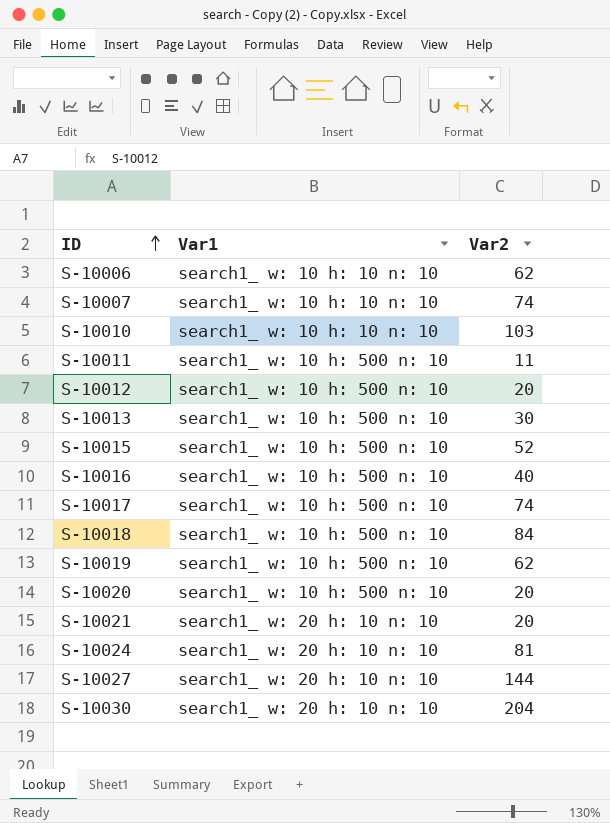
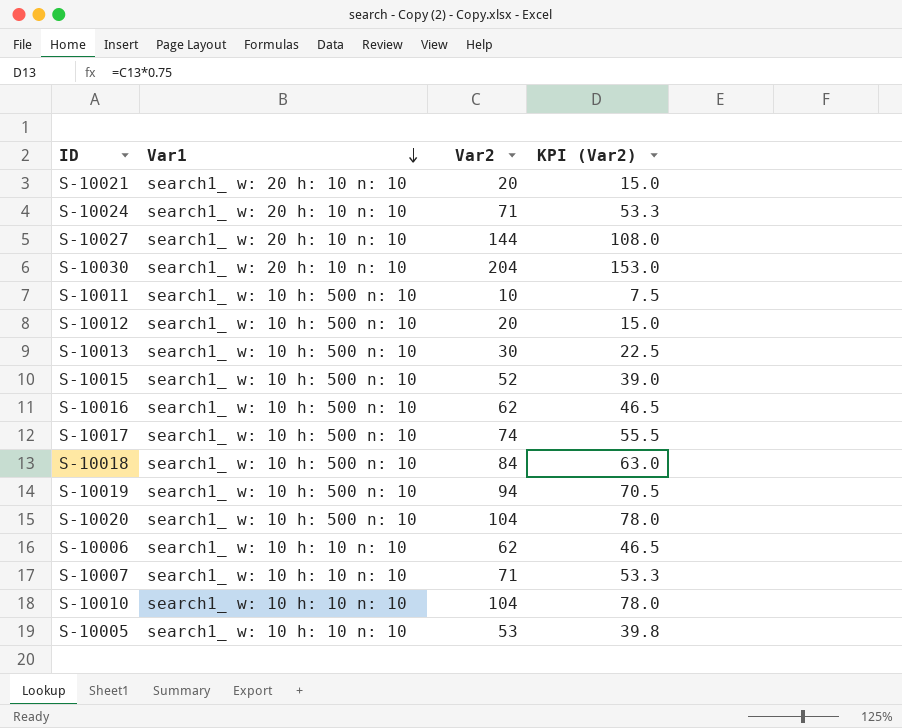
row order: ID ascending -> Var1 descending
column KPI (Var2) | formula: none -> [Var2] * 0.75
S-10024 | Var2: 81 -> 71
S-10011 | Var2: 11 -> 10
S-10016 | Var2: 40 -> 62
S-10019 | Var2: 62 -> 94
S-10020 | Var2: 20 -> 104
S-10007 | Var2: 74 -> 71
S-10010 | Var2: 103 -> 104
row S-10005: none -> search1_ w: 10 h: 10 n: 10 | 53 | 39.8

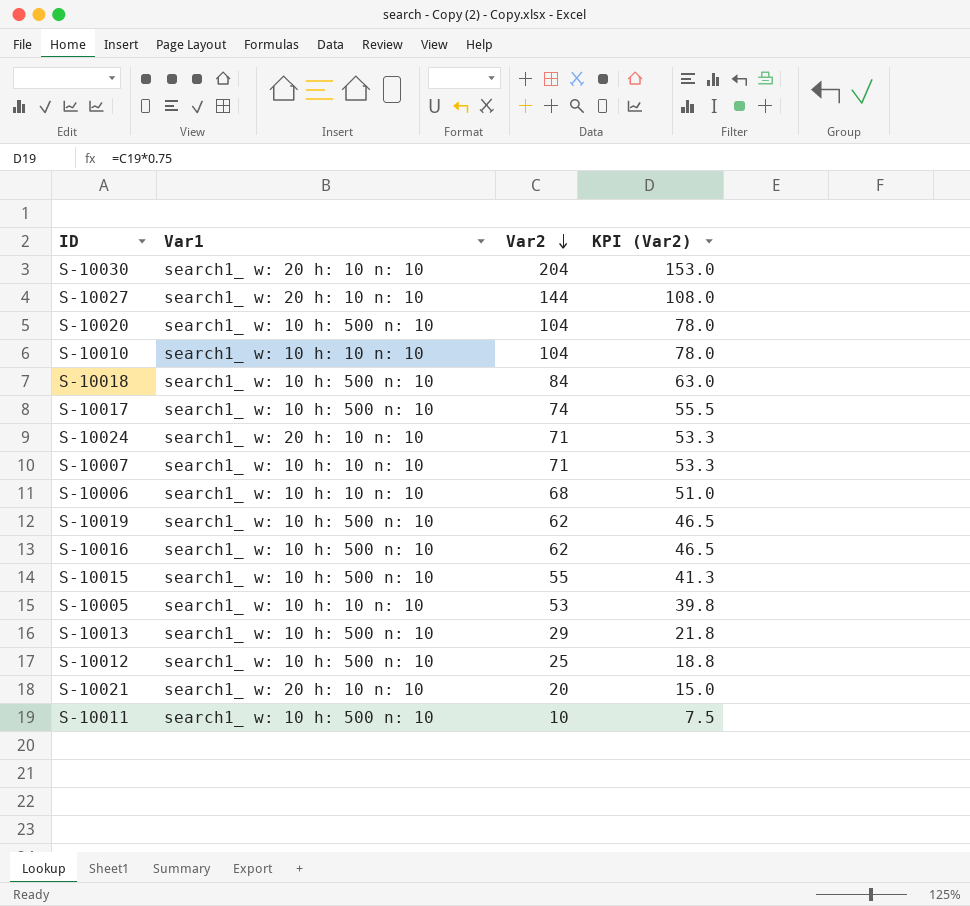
row order: Var1 descending -> Var2 descending
S-10006 | Var2: 62 -> 68
S-10006 | KPI (Var2): 46.5 -> 51.0
S-10019 | Var2: 94 -> 62
S-10019 | KPI (Var2): 70.5 -> 46.5
S-10015 | Var2: 52 -> 55
S-10015 | KPI (Var2): 39.0 -> 41.3
S-10013 | Var2: 30 -> 29
S-10013 | KPI (Var2): 22.5 -> 21.8
S-10012 | Var2: 20 -> 25
S-10012 | KPI (Var2): 15.0 -> 18.8

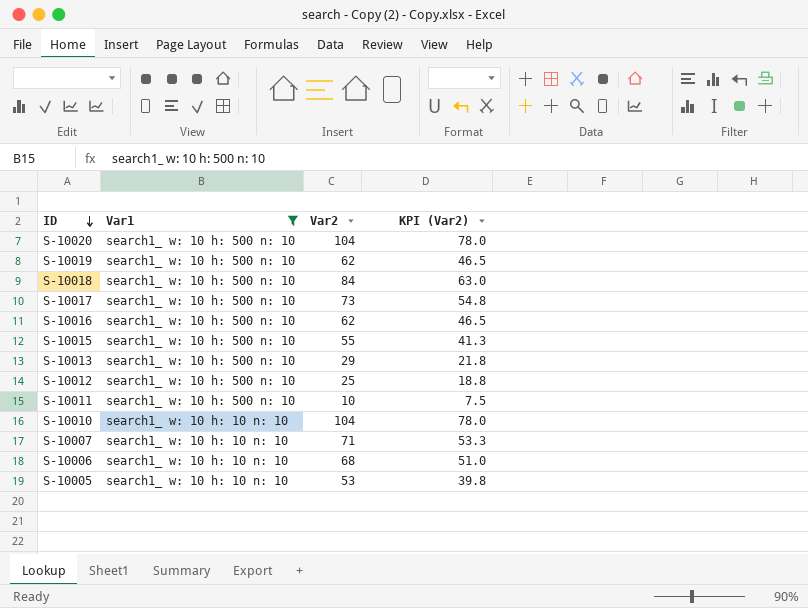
filter: none -> Var1 != search1_ w: 20 h: 10 n: 10
row order: Var2 descending -> ID descending
S-10017 | Var2: 74 -> 73
S-10017 | KPI (Var2): 55.5 -> 54.8

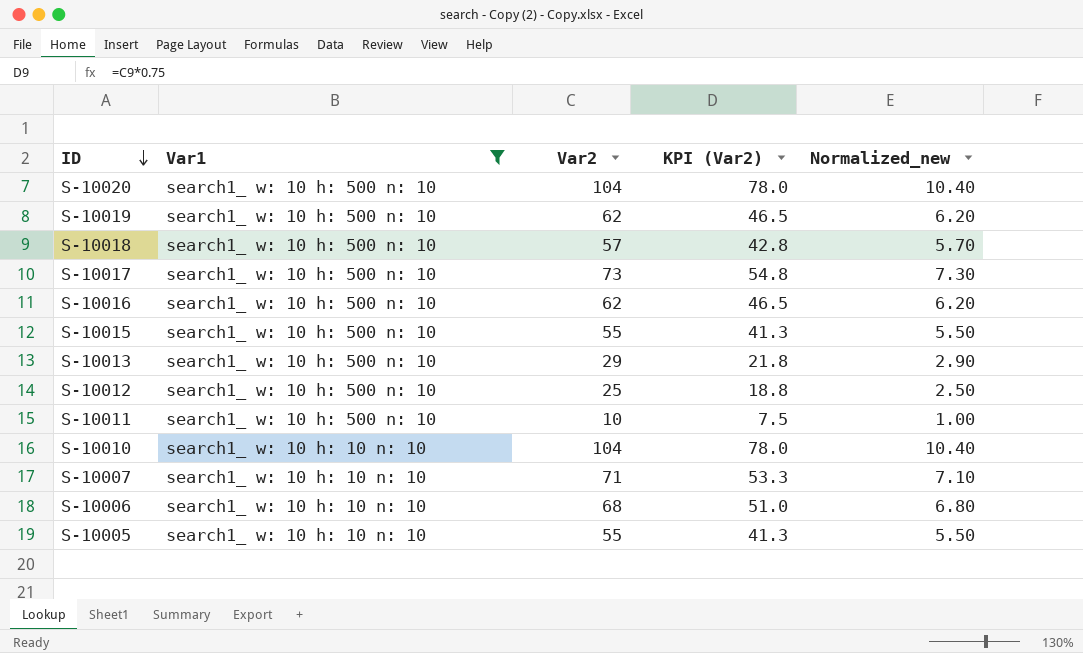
column Normalized_new | formula: none -> [Var2] * 0.1
S-10018 | Var2: 84 -> 57
S-10018 | KPI (Var2): 63.0 -> 42.8
S-10005 | Var2: 53 -> 55
S-10005 | KPI (Var2): 39.8 -> 41.3

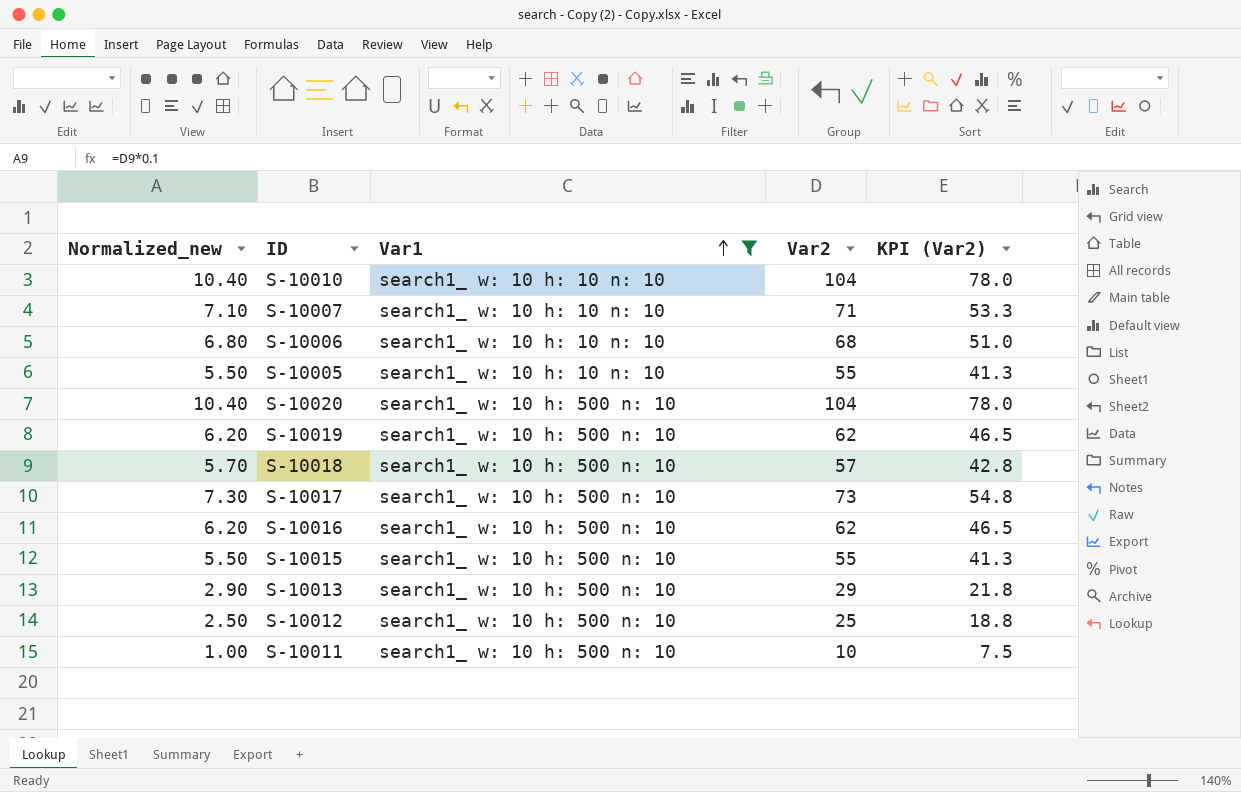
row order: ID descending -> Var1 ascending
column Normalized_new | position: 5 -> 1

